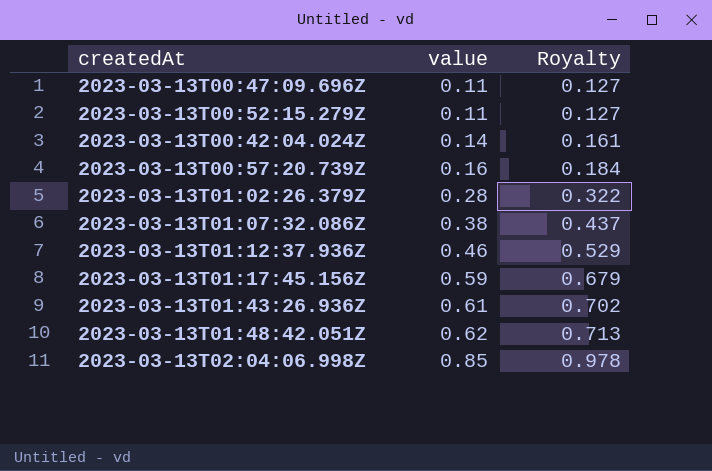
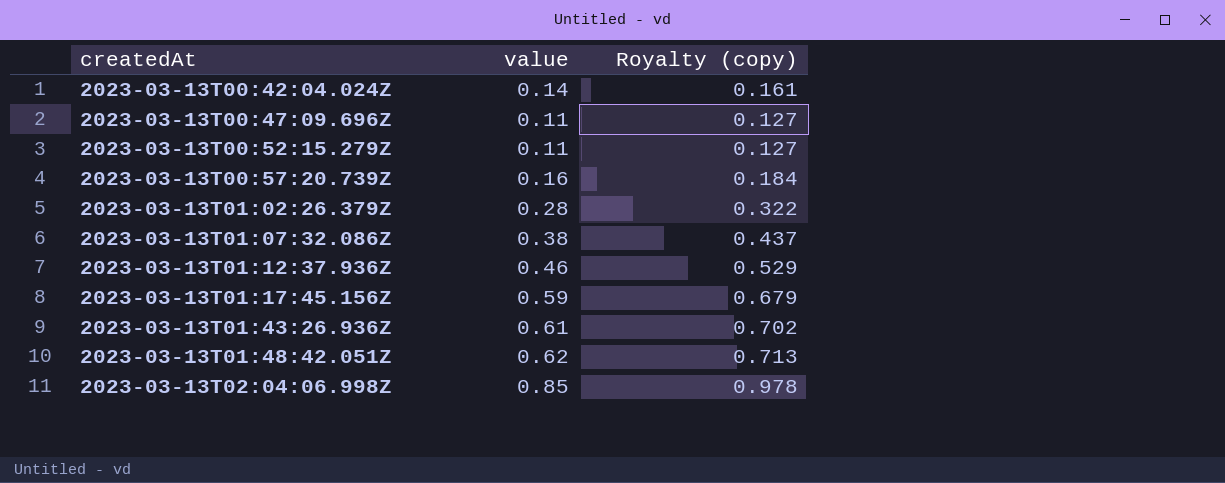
row order: value ascending -> createdAt ascending
column name: Royalty -> Royalty (copy)

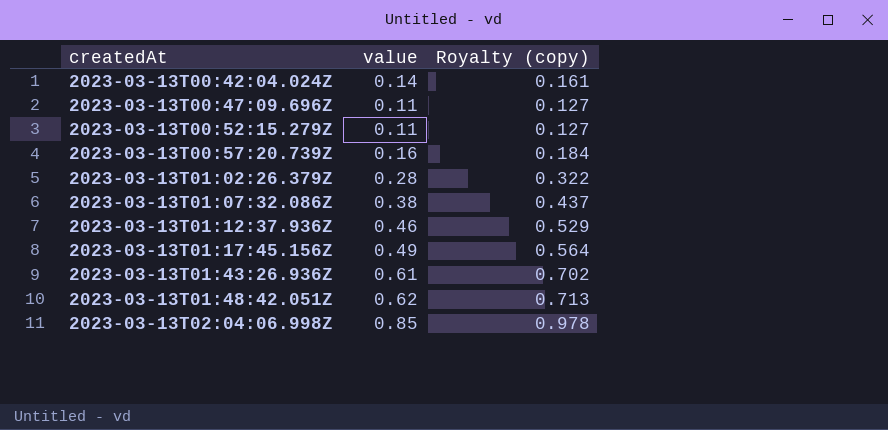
2023-03-13T01:17:45.156Z | value: 0.59 -> 0.49
2023-03-13T01:17:45.156Z | Royalty (copy): 0.679 -> 0.564

